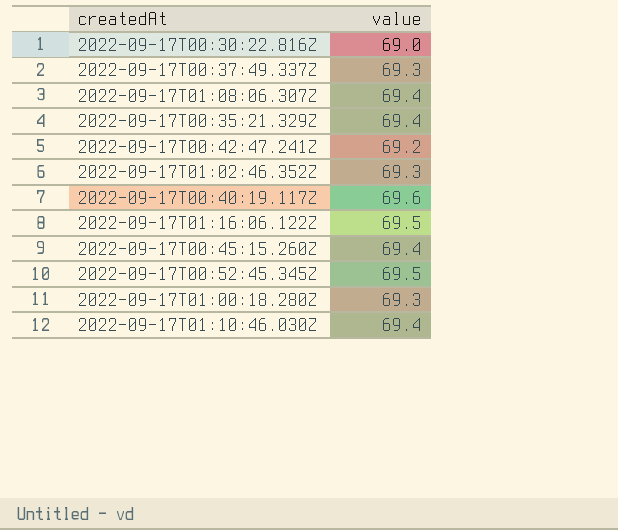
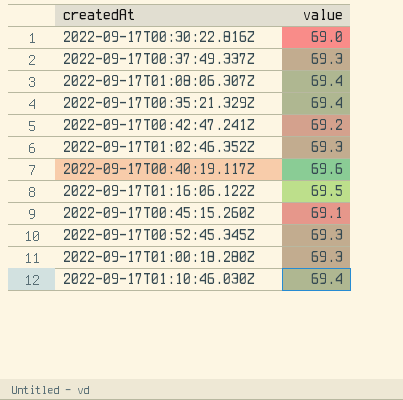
2022-09-17T00:45:15.260Z | value: 69.4 -> 69.1
2022-09-17T00:52:45.345Z | value: 69.5 -> 69.3

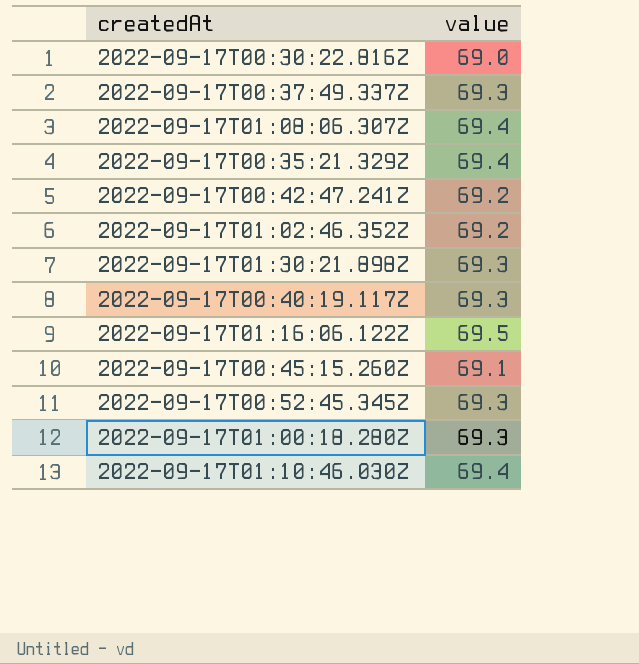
2022-09-17T01:02:46.352Z | value: 69.3 -> 69.2
row 2022-09-17T01:30:21.898Z: none -> 69.3
2022-09-17T00:40:19.117Z | value: 69.6 -> 69.3

